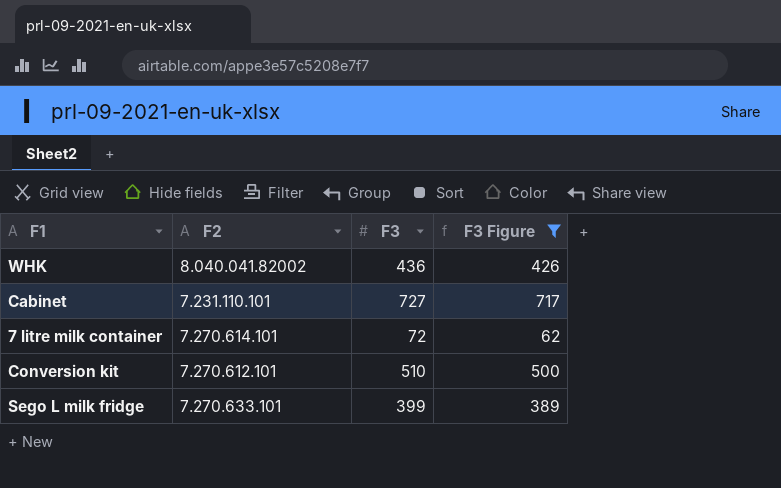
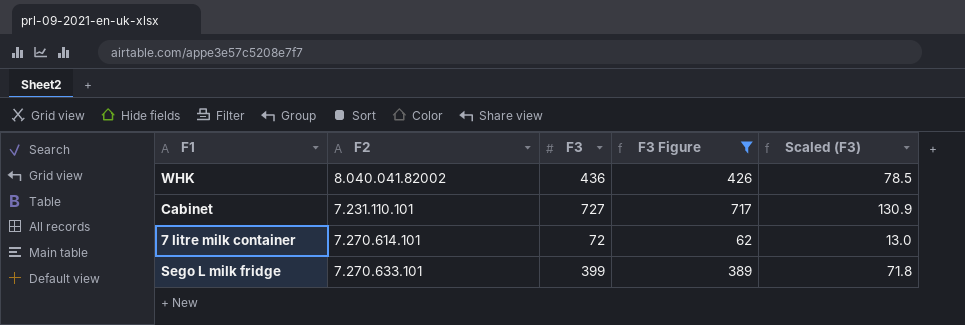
column Scaled (F3) | formula: none -> [F3] * 0.18
row Conversion kit: 7.270.612.101 | 510 | 500 -> none

